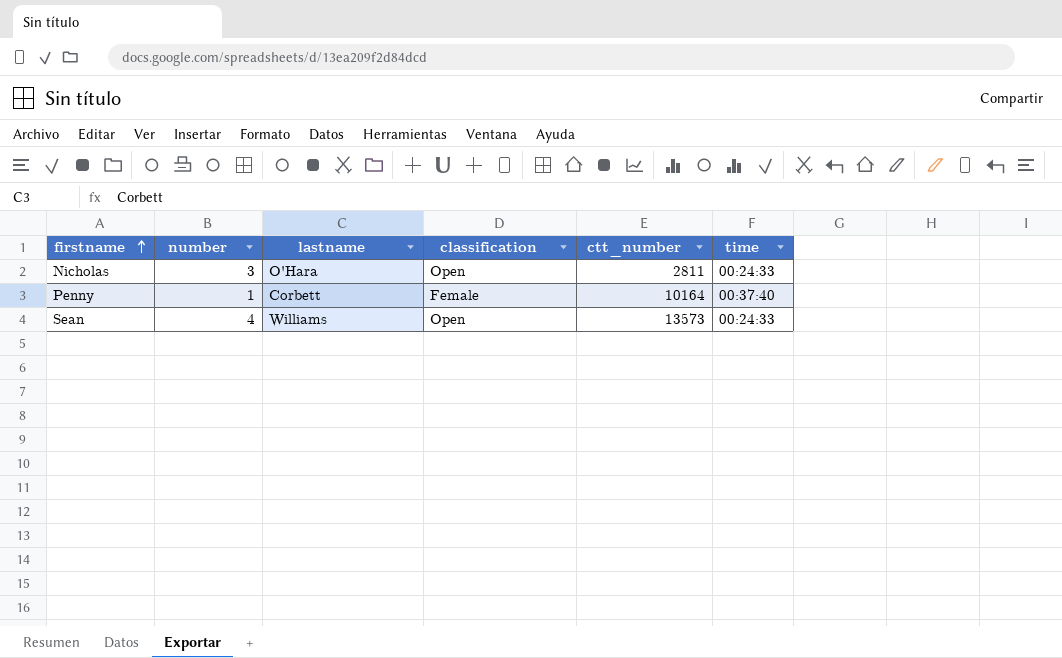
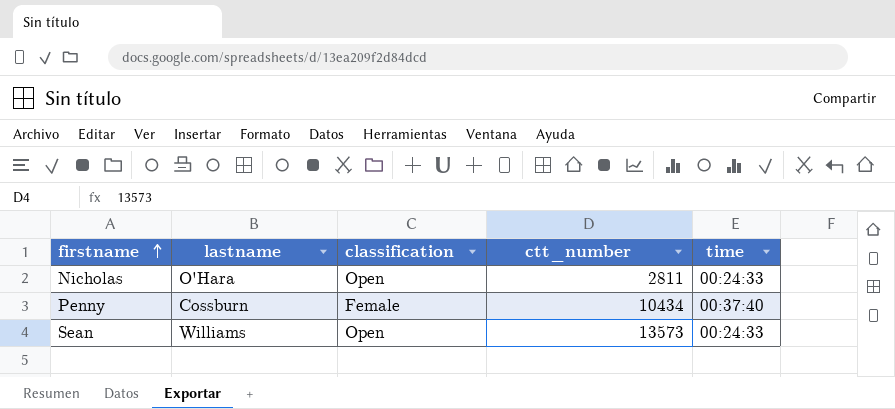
column number | position: 2 -> none
Penny | lastname: Corbett -> Cossburn
Penny | ctt_number: 10164 -> 10434

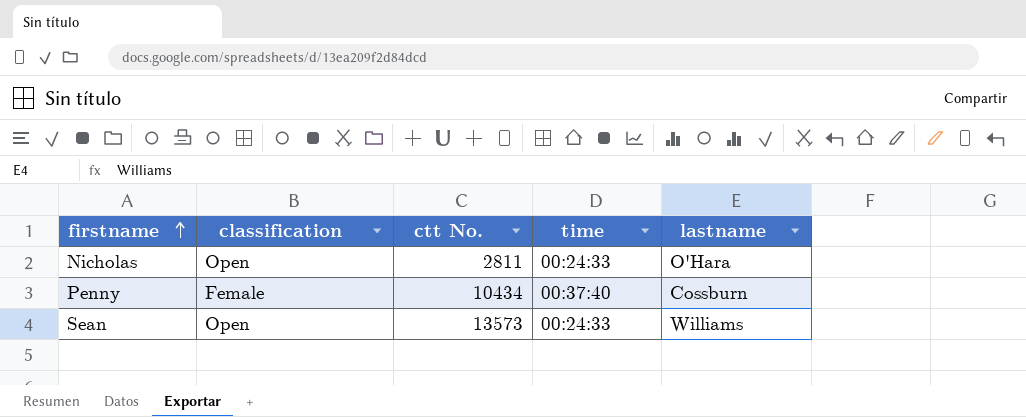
column name: ctt_number -> ctt No.
column lastname | position: 2 -> 5

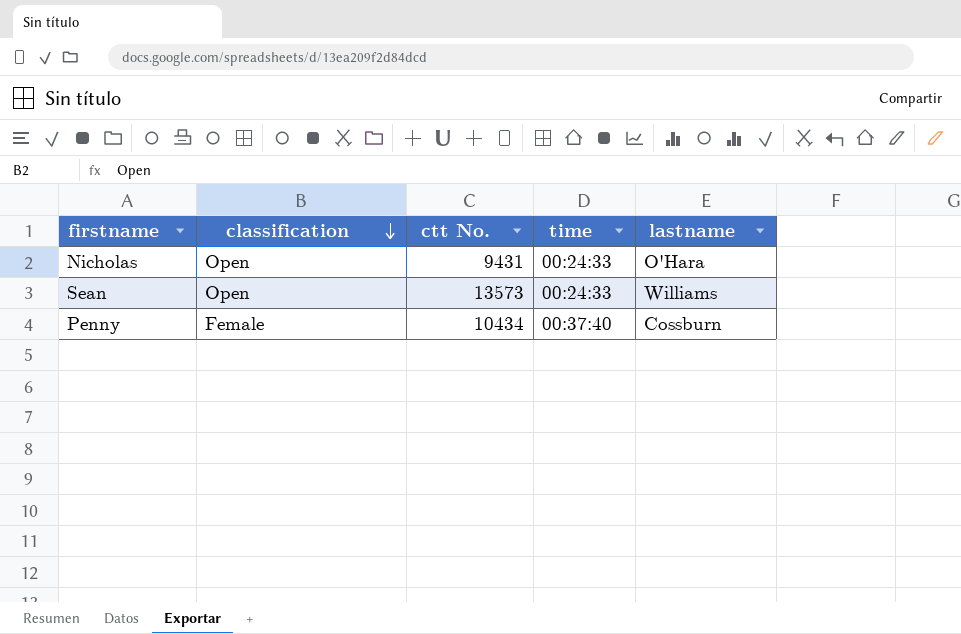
row order: firstname ascending -> classification descending
Nicholas | ctt No.: 2811 -> 9431

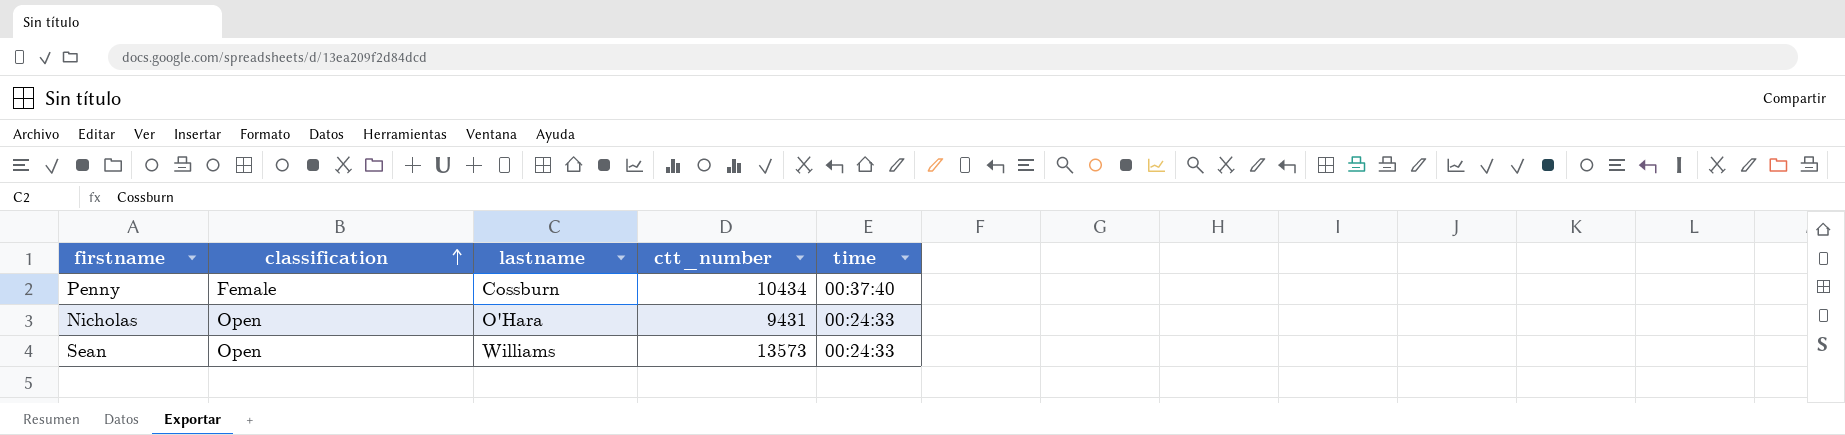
row order: classification descending -> classification ascending
column lastname | position: 5 -> 3
column name: ctt No. -> ctt_number

